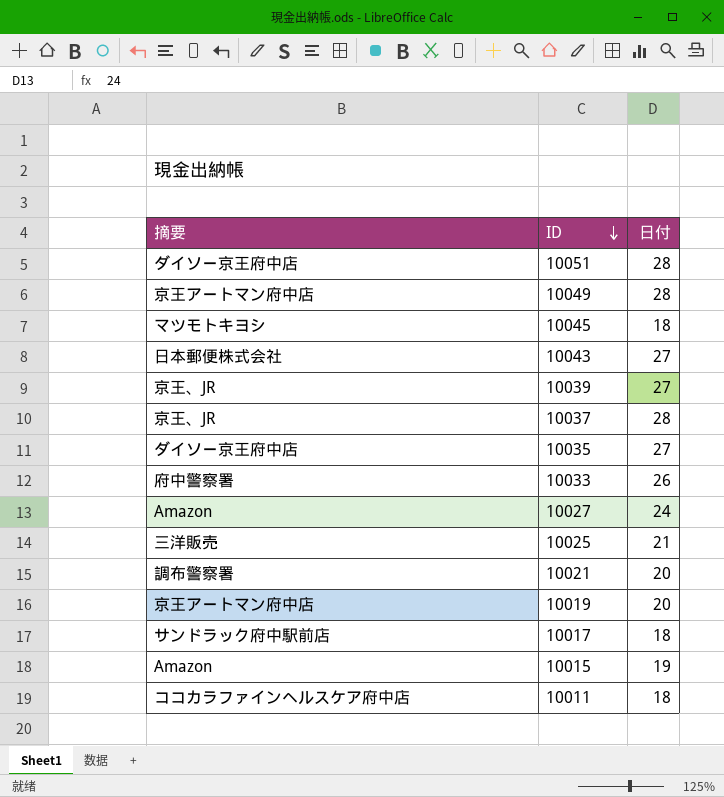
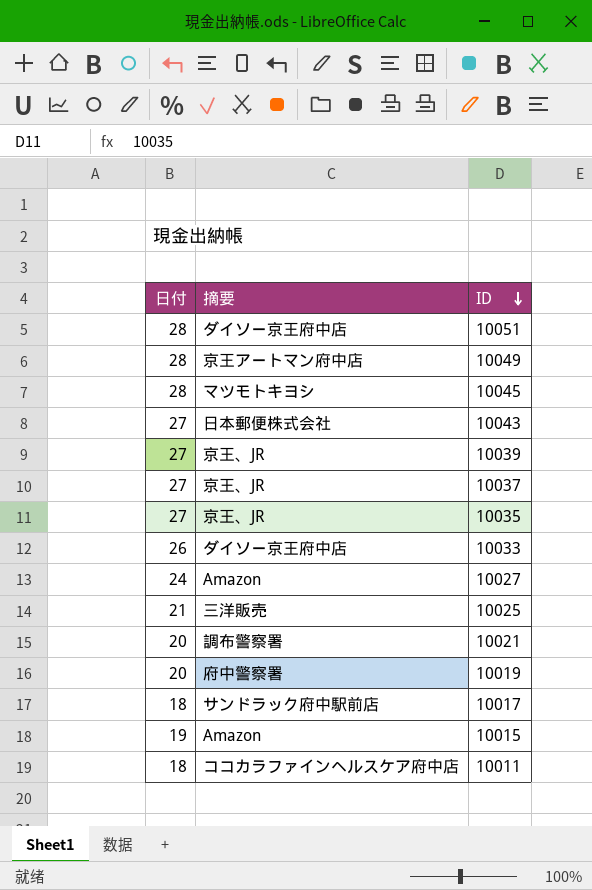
column 日付 | position: 3 -> 1
10045 | 日付: 18 -> 28
10037 | 日付: 28 -> 27
10035 | 摘要: ダイソー京王府中店 -> 京王、JR
10033 | 摘要: 府中警察署 -> ダイソー京王府中店
10019 | 摘要: 京王アートマン府中店 -> 府中警察署

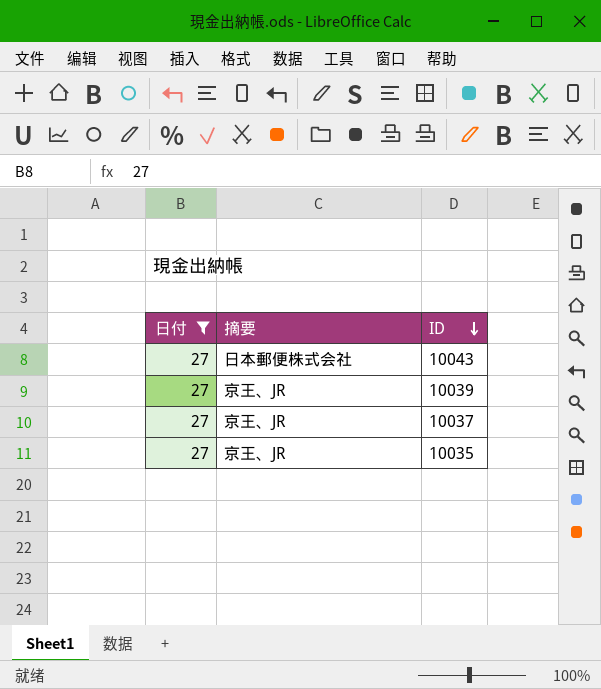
filter: none -> 日付 = 27

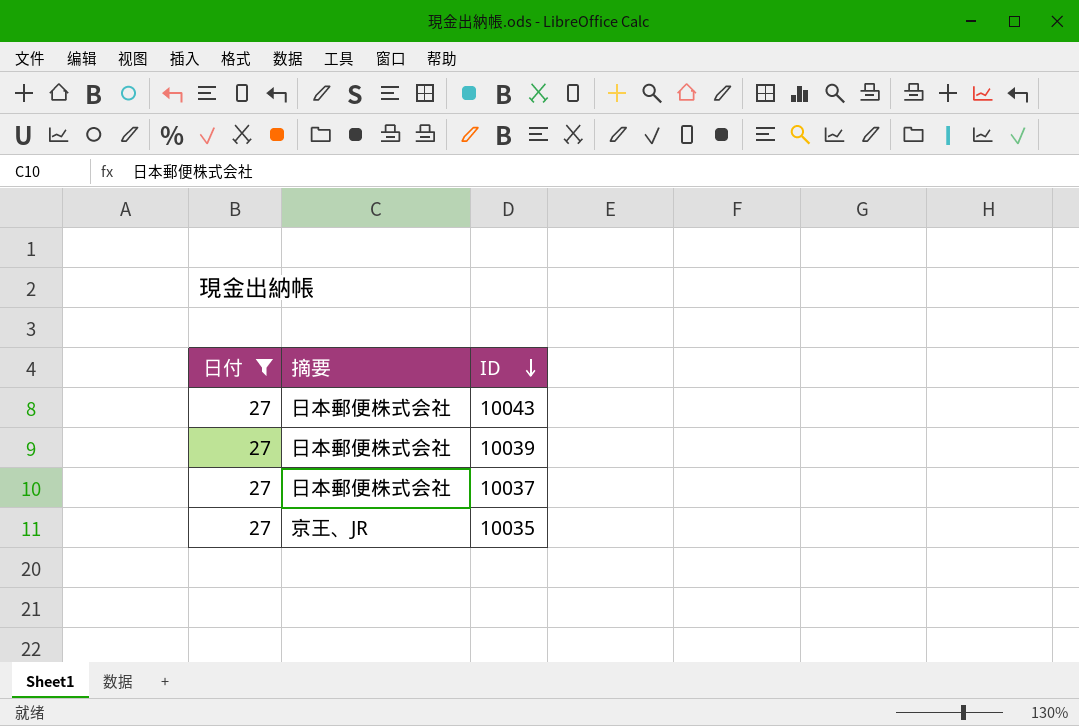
10039 | 摘要: 京王、JR -> 日本郵便株式会社
10037 | 摘要: 京王、JR -> 日本郵便株式会社

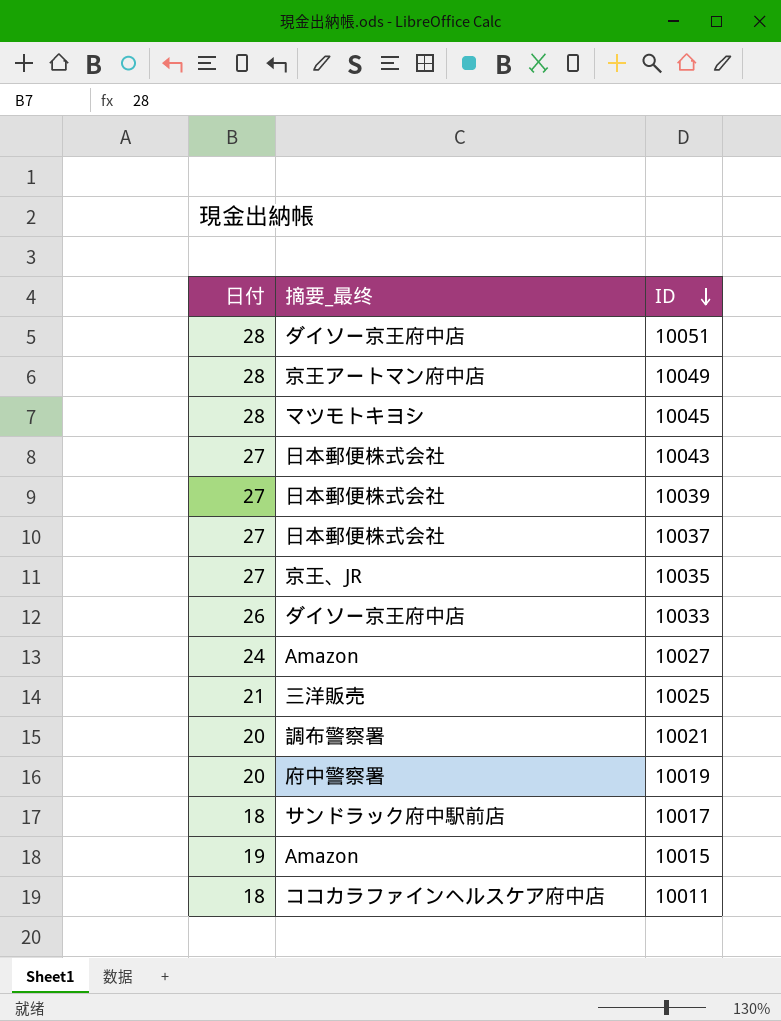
filter: 日付 = 27 -> none
column name: 摘要 -> 摘要_最终

